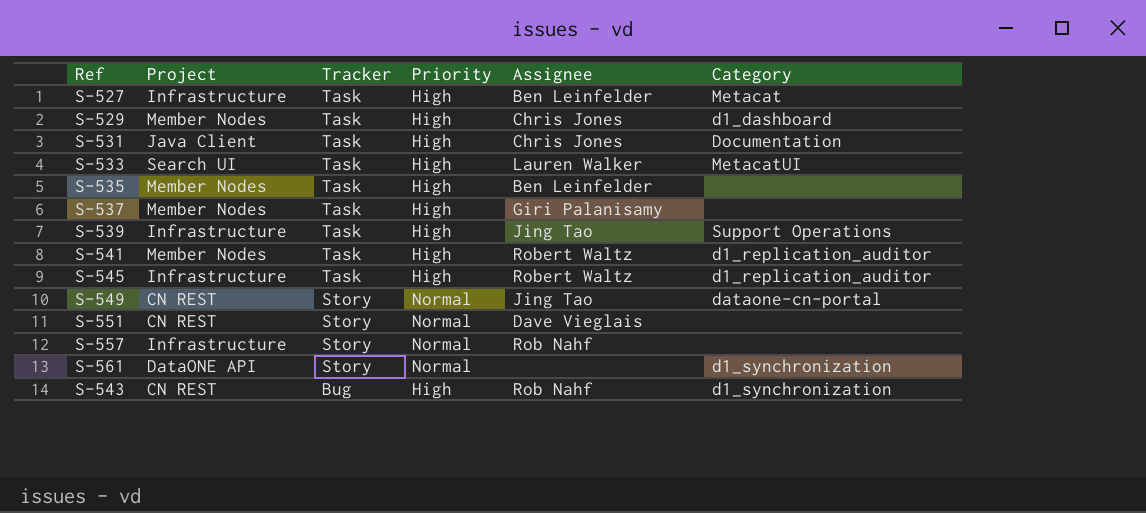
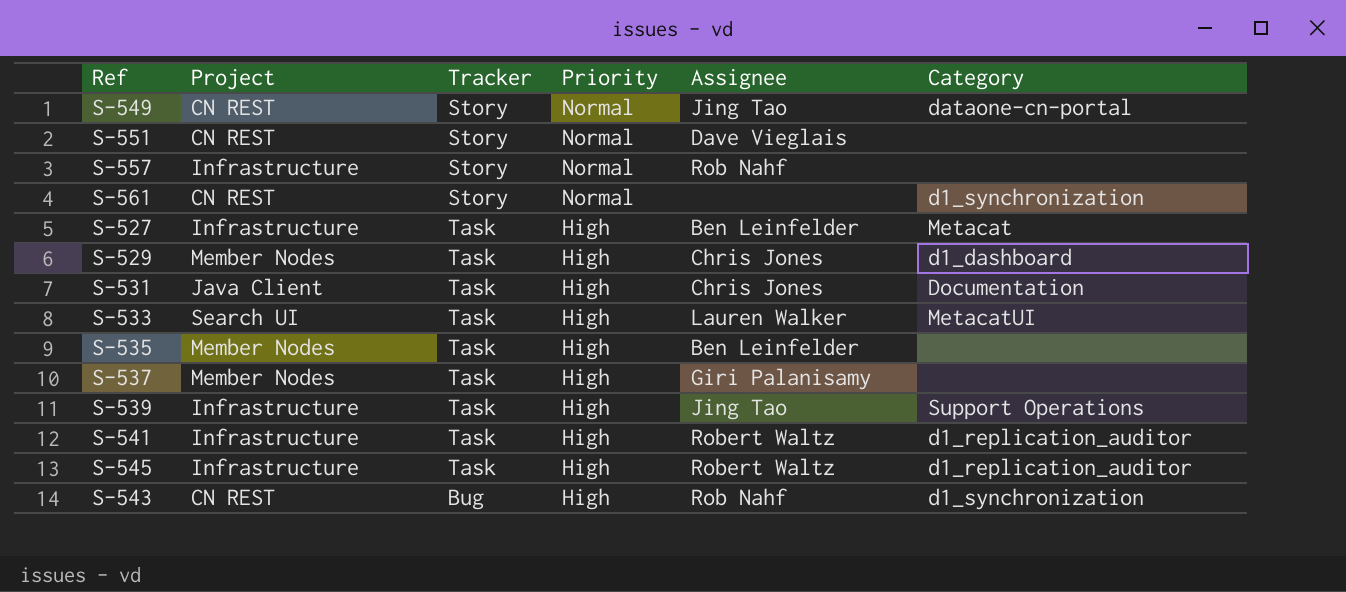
row order: Tracker descending -> Priority descending
S-561 | Project: DataONE API -> CN REST
S-541 | Project: Member Nodes -> Infrastructure

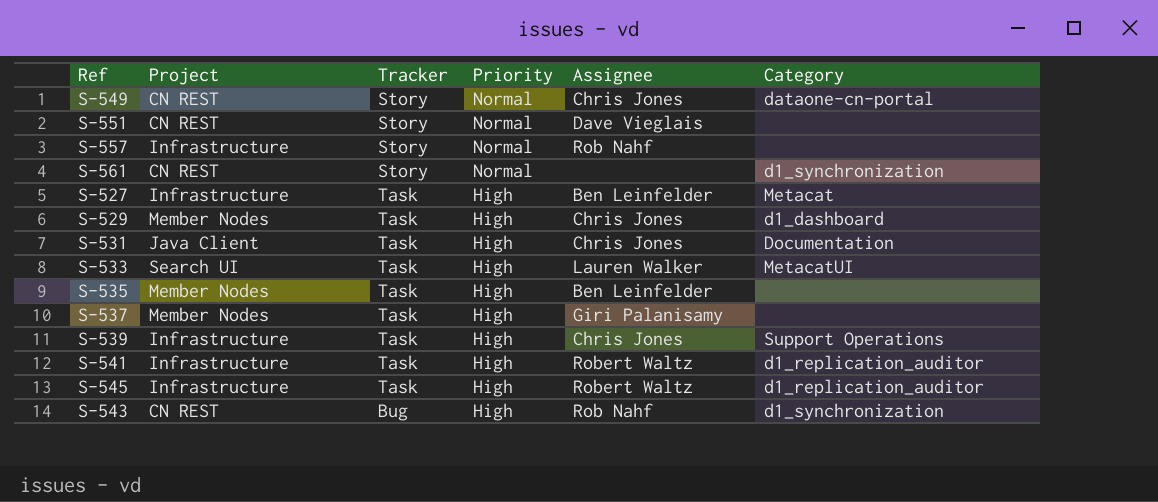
S-549 | Assignee: Jing Tao -> Chris Jones
S-539 | Assignee: Jing Tao -> Chris Jones

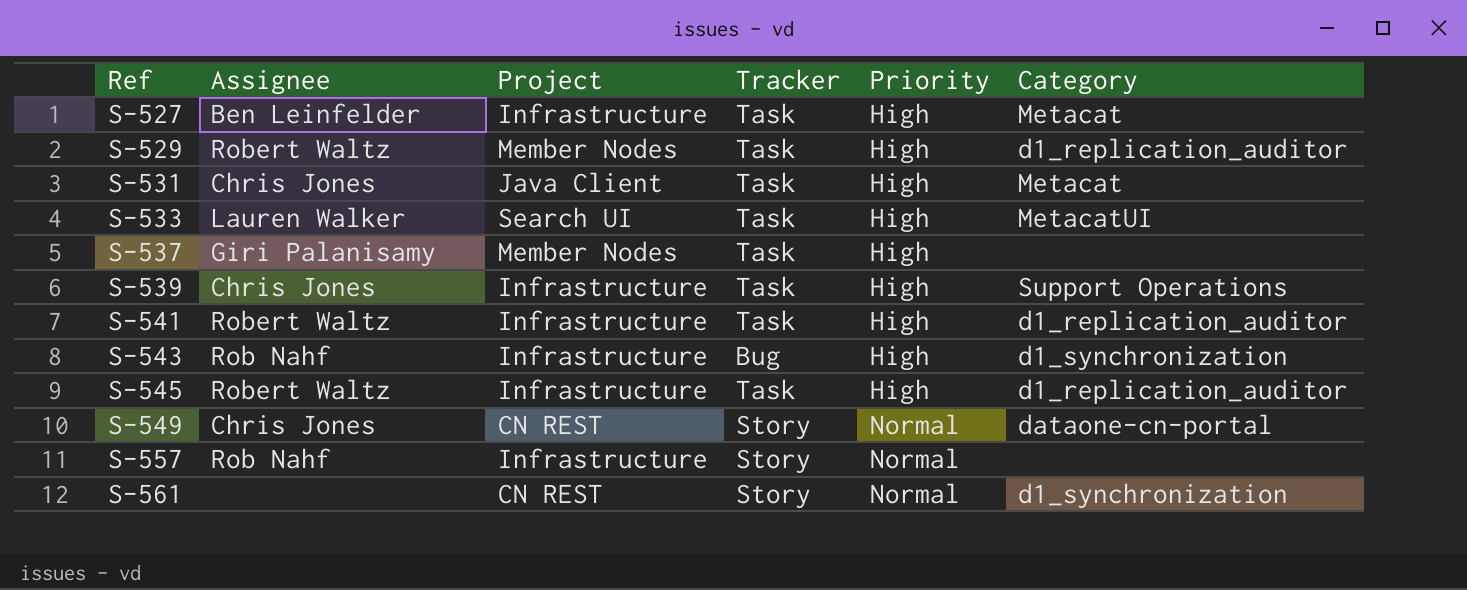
row order: Priority descending -> Ref ascending
column Assignee | position: 5 -> 2
row S-551: CN REST | Story | Normal | Dave Vieglais | none -> none
row S-535: Member Nodes | Task | High | Ben Leinfelder | none -> none
S-529 | Assignee: Chris Jones -> Robert Waltz
S-529 | Category: d1_dashboard -> d1_replication_auditor
S-531 | Category: Documentation -> Metacat
S-543 | Project: CN REST -> Infrastructure

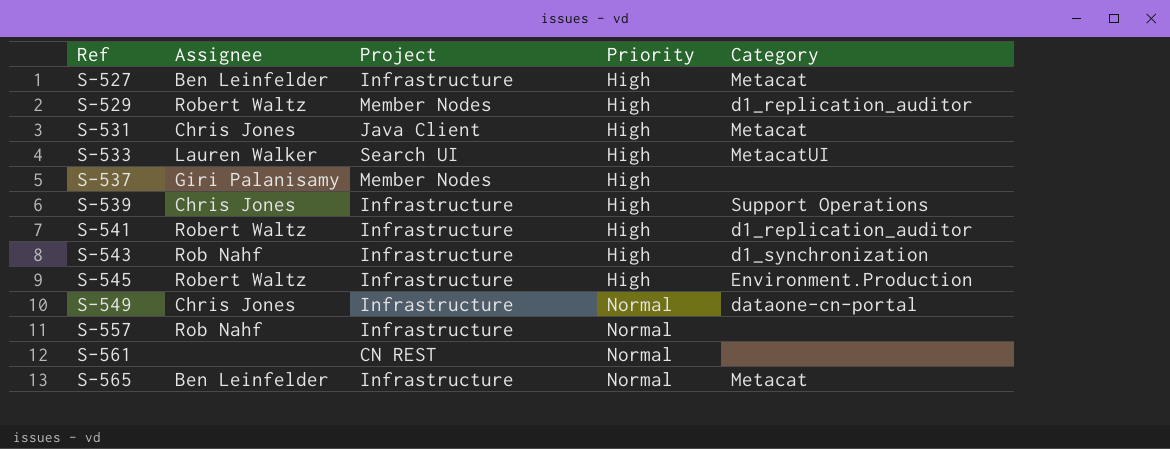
column Tracker | position: 4 -> none
S-545 | Category: d1_replication_auditor -> Environment.Production
S-549 | Project: CN REST -> Infrastructure
S-561 | Category: d1_synchronization -> none
row S-565: none -> Ben Leinfelder | Infrastructure | Normal | Metacat

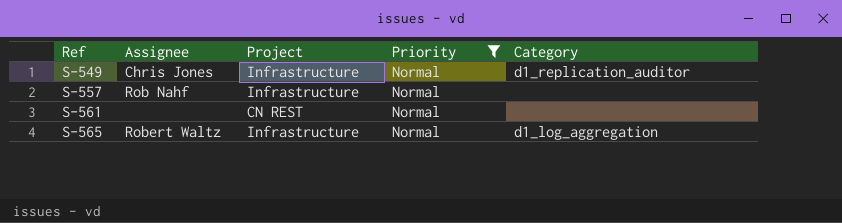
filter: none -> Priority = Normal
S-549 | Category: dataone-cn-portal -> d1_replication_auditor
S-565 | Assignee: Ben Leinfelder -> Robert Waltz
S-565 | Category: Metacat -> d1_log_aggregation

